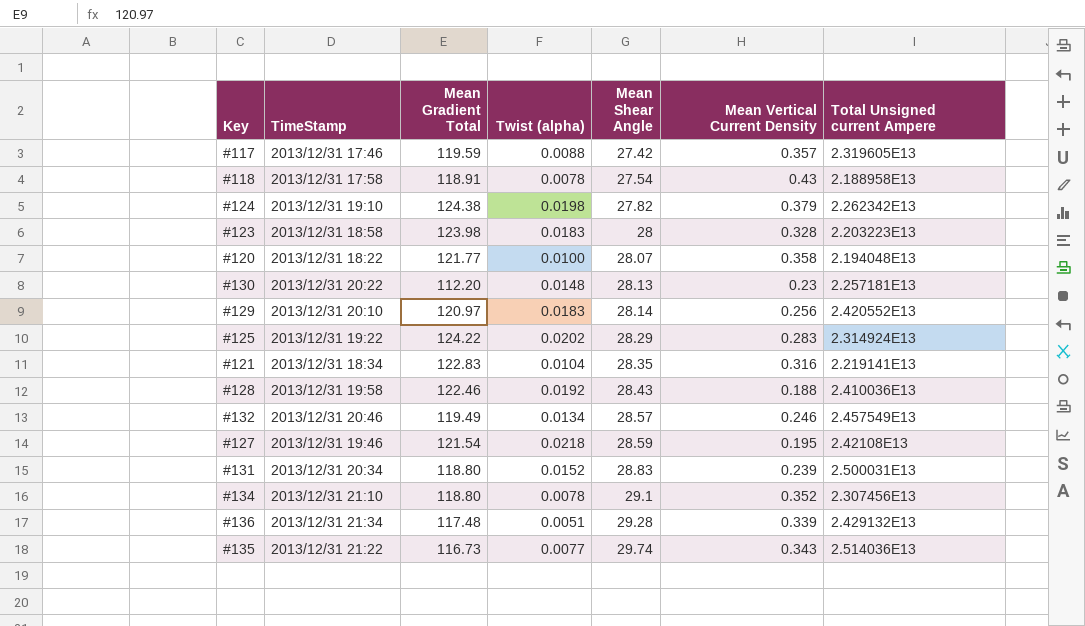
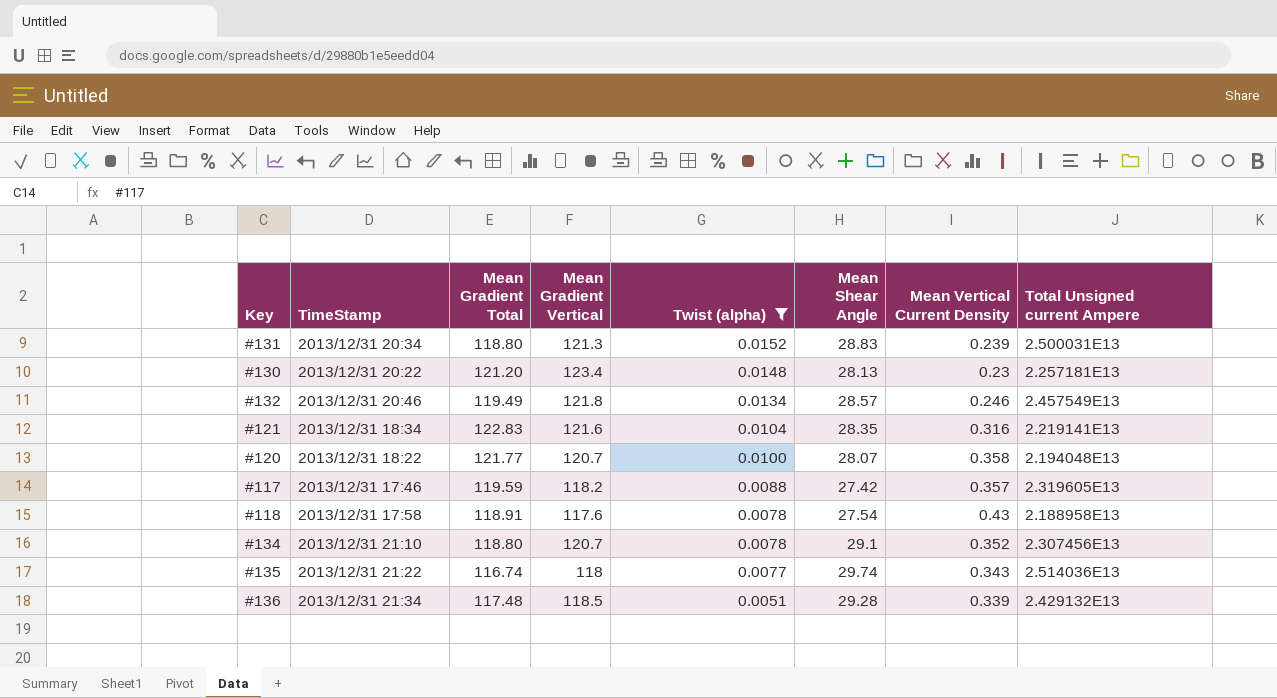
filter: none -> Twist (alpha) <= 0.0152
row order: Mean Shear Angle ascending -> Twist (alpha) descending
column Mean Gradient Vertical | position: none -> 4
#130 | Mean Gradient Total: 112.20 -> 121.20
#135 | Mean Gradient Total: 116.73 -> 116.74

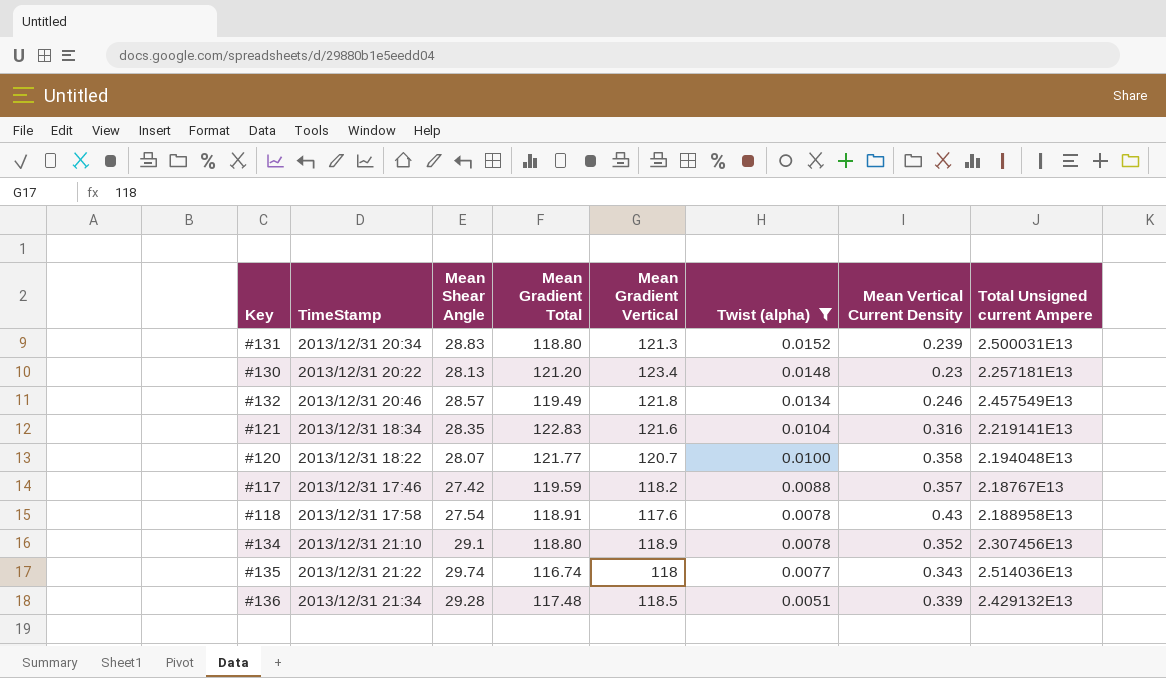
column Mean Shear Angle | position: 6 -> 3
#117 | Total Unsigned current Ampere: 2.319605E13 -> 2.18767E13
#134 | Mean Gradient Vertical: 120.7 -> 118.9

